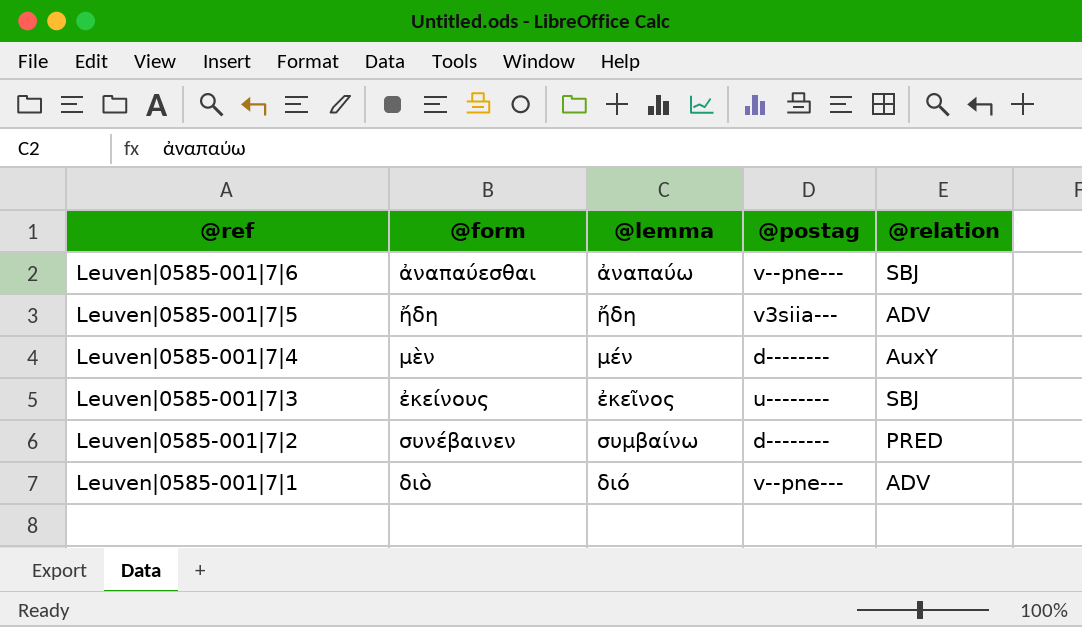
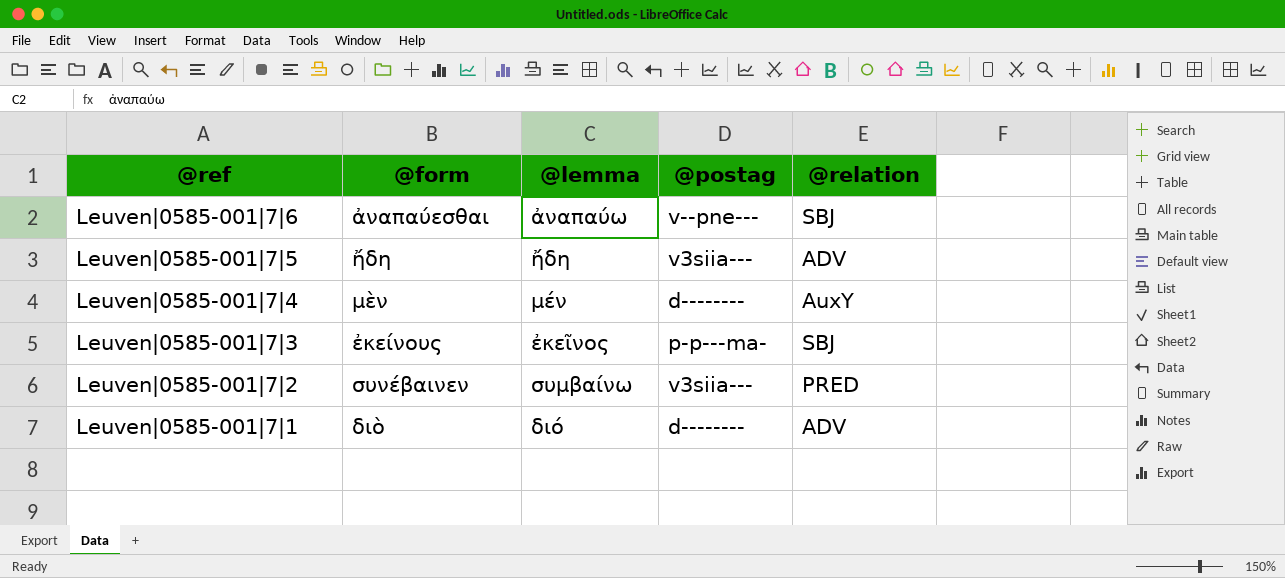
Leuven|0585-001|7|3 | @postag: u-------- -> p-p---ma-
Leuven|0585-001|7|2 | @postag: d-------- -> v3siia---
Leuven|0585-001|7|1 | @postag: v--pne--- -> d--------

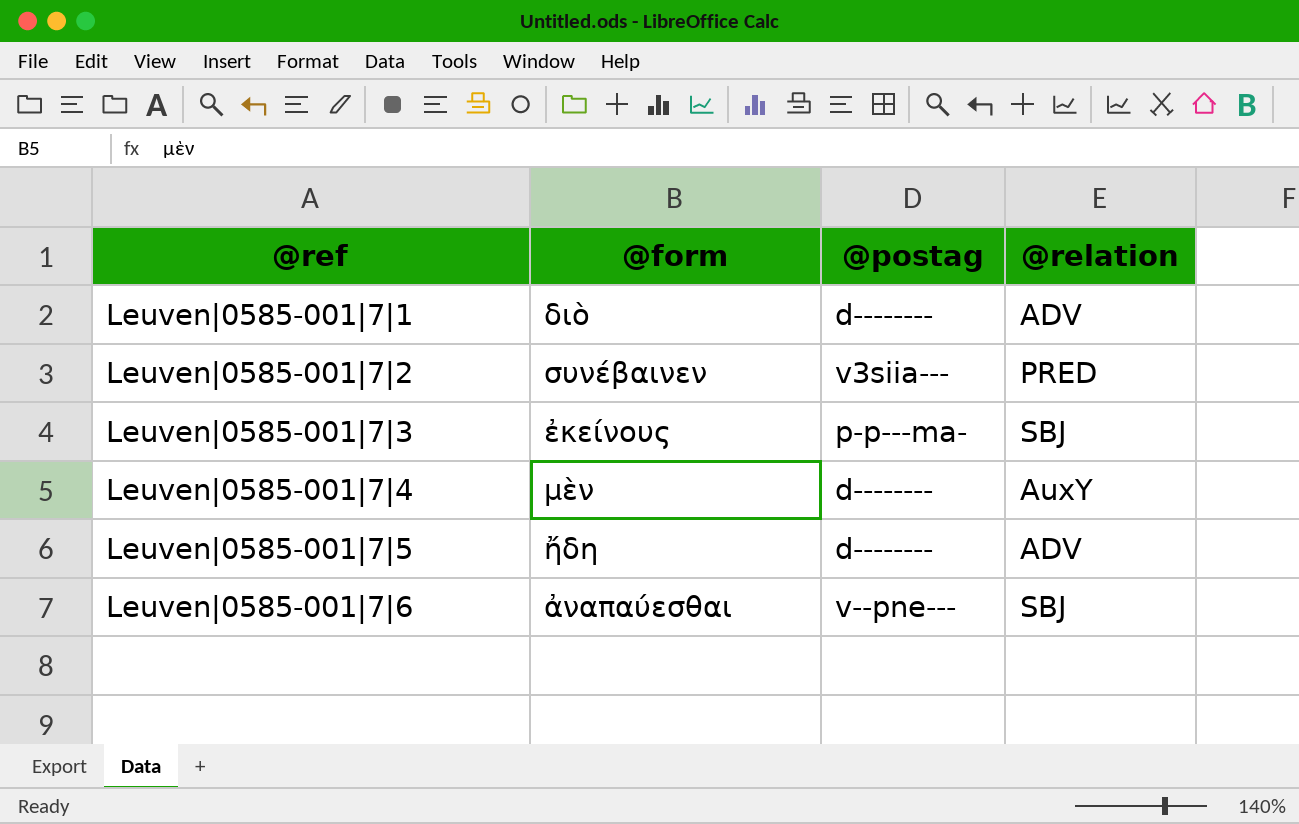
row order: @ref descending -> @ref ascending
column @lemma | position: 3 -> none
Leuven|0585-001|7|5 | @postag: v3siia--- -> d--------

